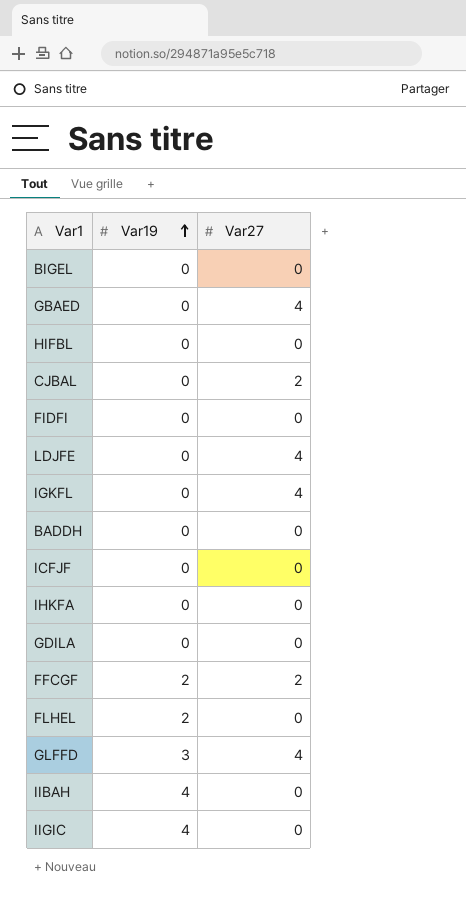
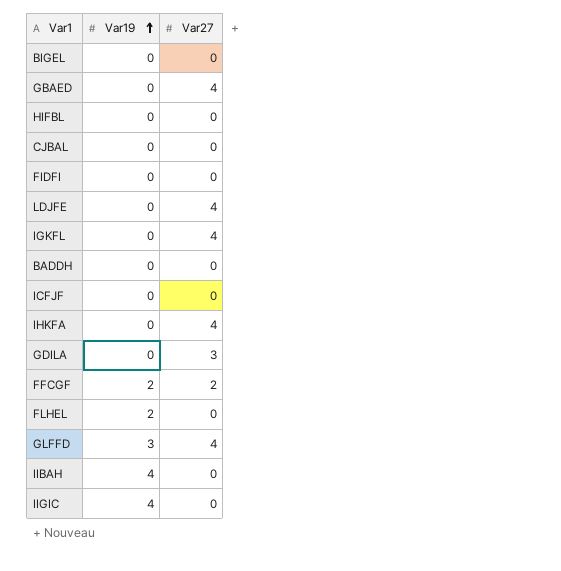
CJBAL | Var27: 2 -> 0
IHKFA | Var27: 0 -> 4
GDILA | Var27: 0 -> 3

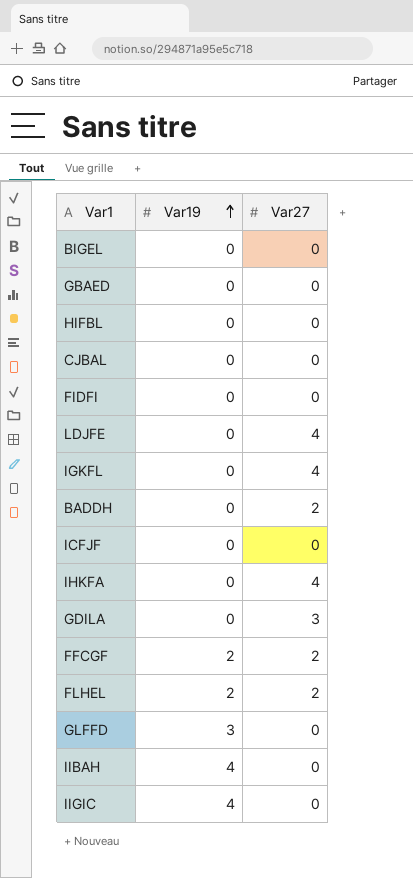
GBAED | Var27: 4 -> 0
BADDH | Var27: 0 -> 2
FLHEL | Var27: 0 -> 2
GLFFD | Var27: 4 -> 0

